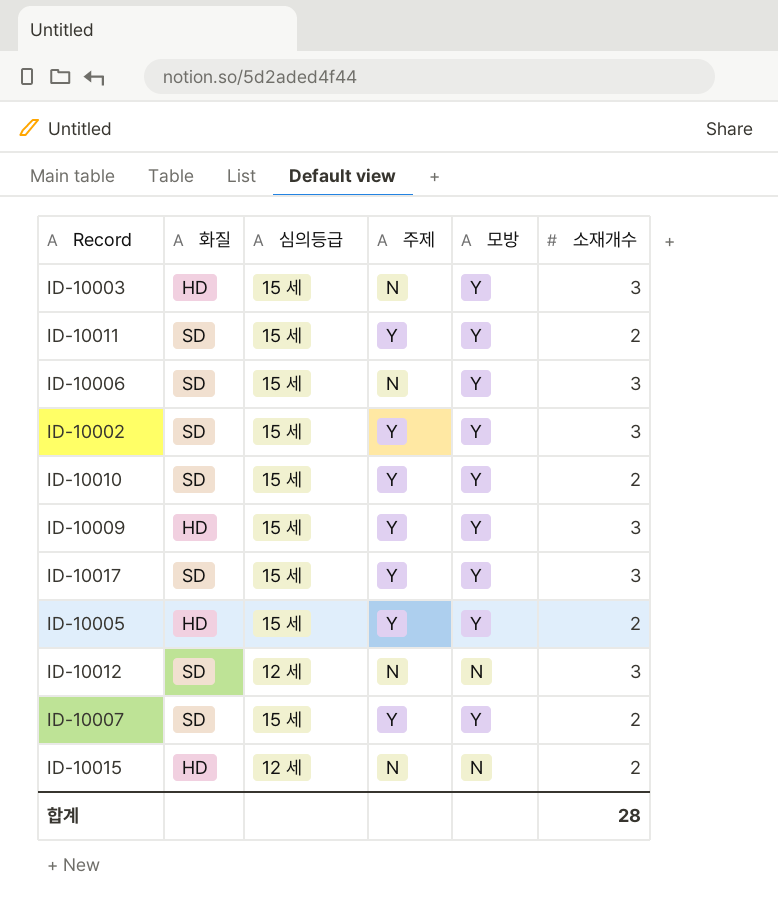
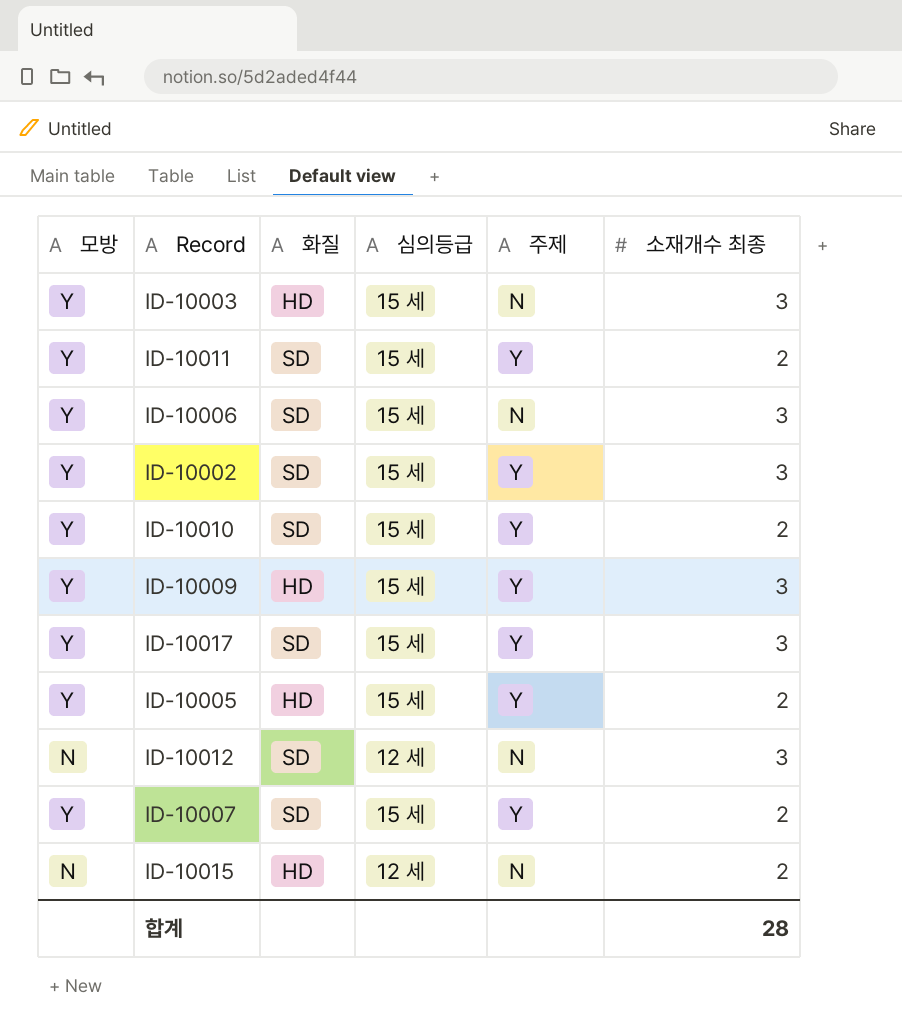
column 모방 | position: 5 -> 1
column name: 소재개수 -> 소재개수 최종

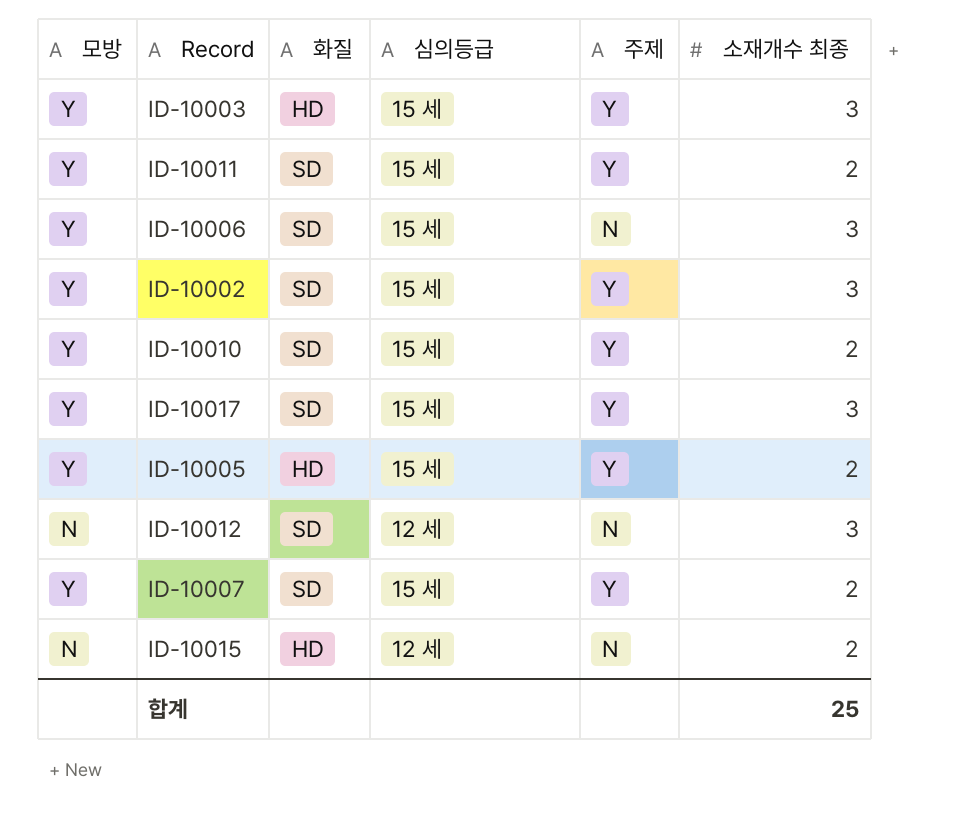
row ID-10009: Y | HD | 15 세 | Y | 3 -> none
ID-10003 | 주제: N -> Y
합계 | 소재개수 최종: 28 -> 25

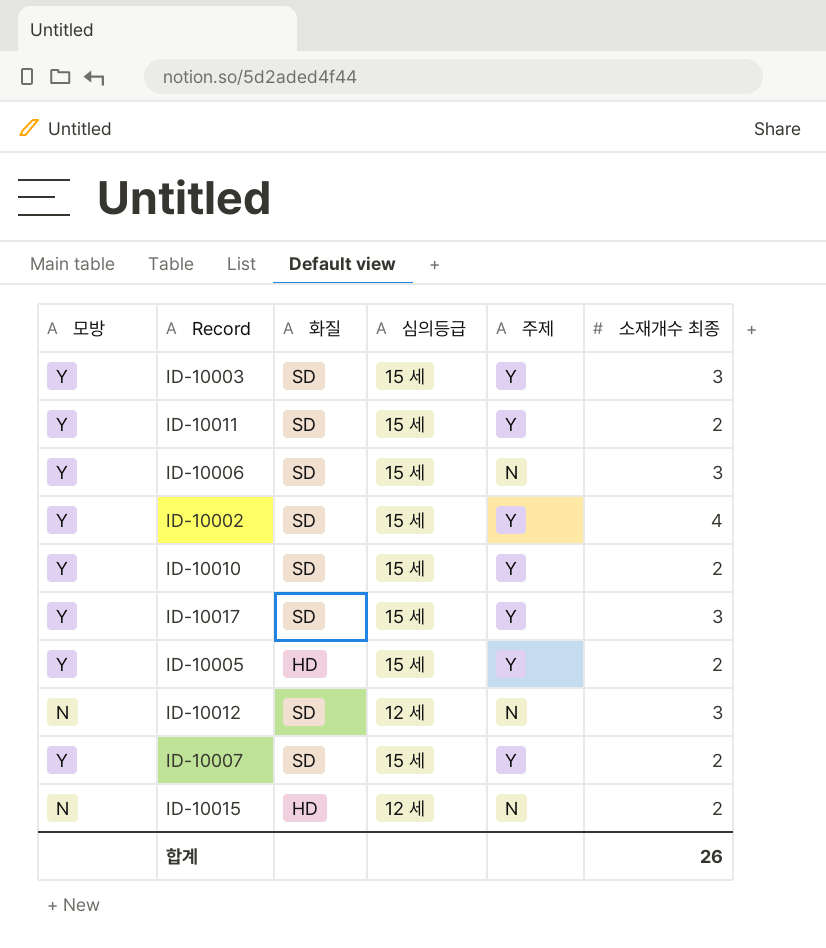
ID-10003 | 화질: HD -> SD
ID-10002 | 소재개수 최종: 3 -> 4
합계 | 소재개수 최종: 25 -> 26

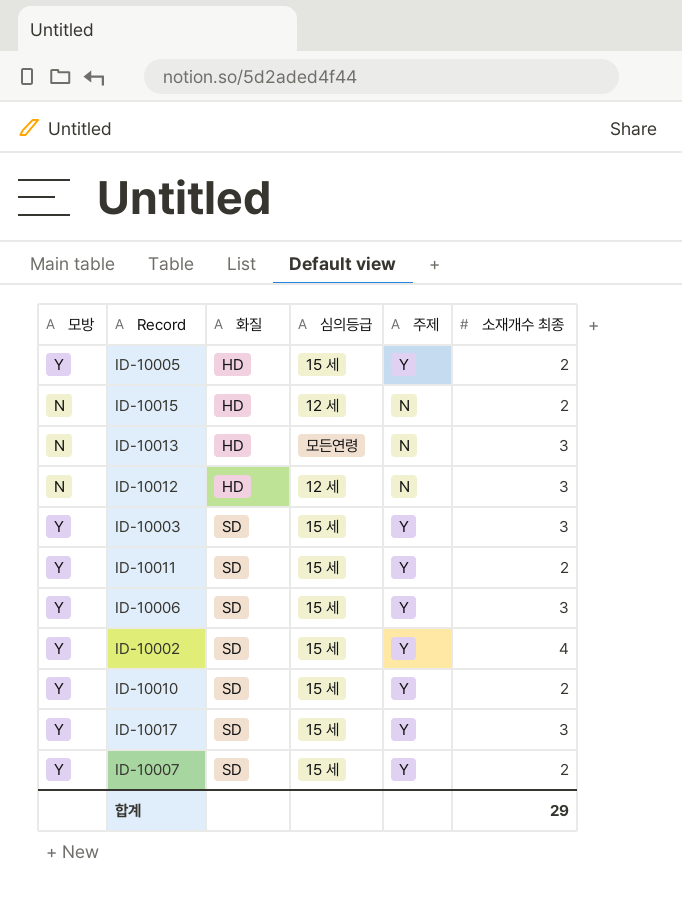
row order: none -> 화질 ascending
row ID-10013: none -> N | HD | 모든연령 | N | 3
ID-10012 | 화질: SD -> HD
ID-10006 | 주제: N -> Y
합계 | 소재개수 최종: 26 -> 29

